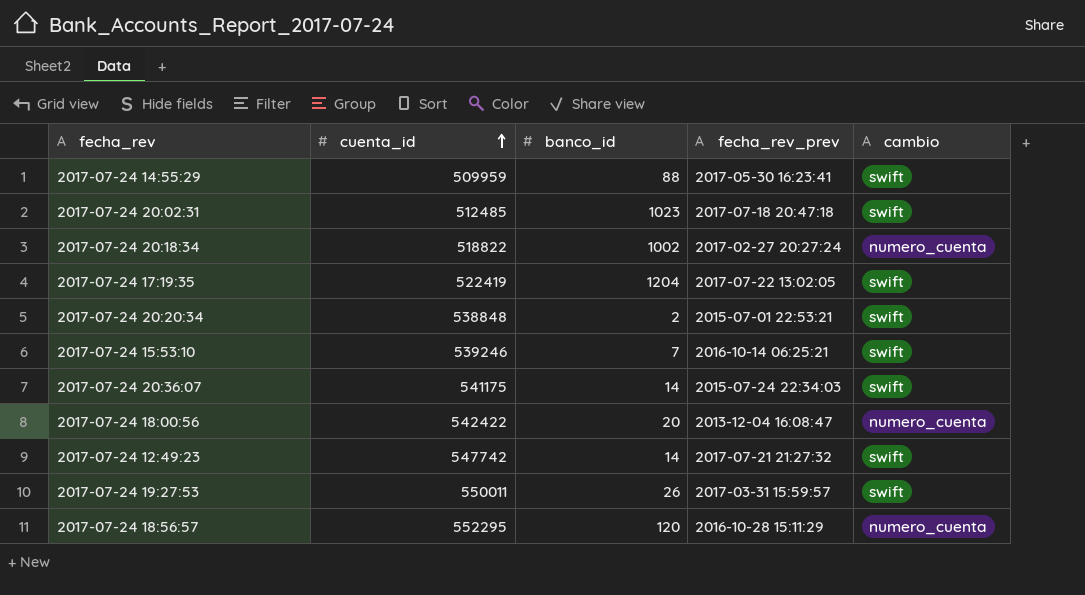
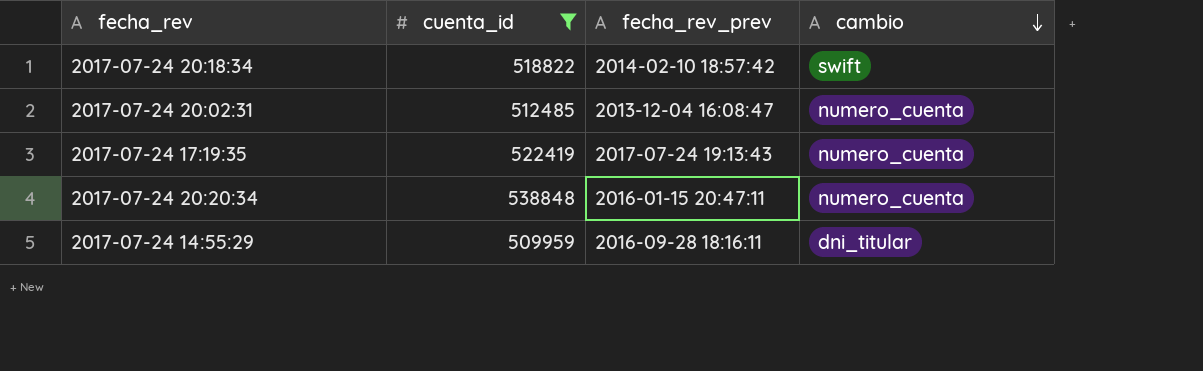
filter: none -> cuenta_id <= 538848
row order: cuenta_id ascending -> cambio descending
column banco_id | position: 3 -> none
2017-07-24 20:18:34 | fecha_rev_prev: 2017-02-27 20:27:24 -> 2014-02-10 18:57:42
2017-07-24 20:18:34 | cambio: numero_cuenta -> swift
2017-07-24 20:02:31 | fecha_rev_prev: 2017-07-18 20:47:18 -> 2013-12-04 16:08:47
2017-07-24 20:02:31 | cambio: swift -> numero_cuenta
2017-07-24 17:19:35 | fecha_rev_prev: 2017-07-22 13:02:05 -> 2017-07-24 19:13:43
2017-07-24 17:19:35 | cambio: swift -> numero_cuenta
2017-07-24 20:20:34 | fecha_rev_prev: 2015-07-01 22:53:21 -> 2016-01-15 20:47:11
2017-07-24 20:20:34 | cambio: swift -> numero_cuenta
2017-07-24 14:55:29 | fecha_rev_prev: 2017-05-30 16:23:41 -> 2016-09-28 18:16:11
2017-07-24 14:55:29 | cambio: swift -> dni_titular

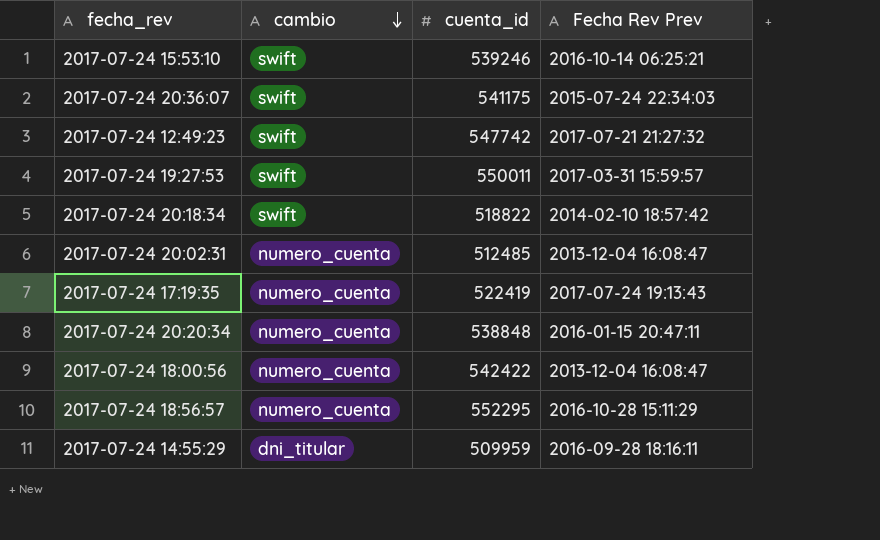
filter: cuenta_id <= 538848 -> none
column cambio | position: 4 -> 2
column name: fecha_rev_prev -> Fecha Rev Prev

